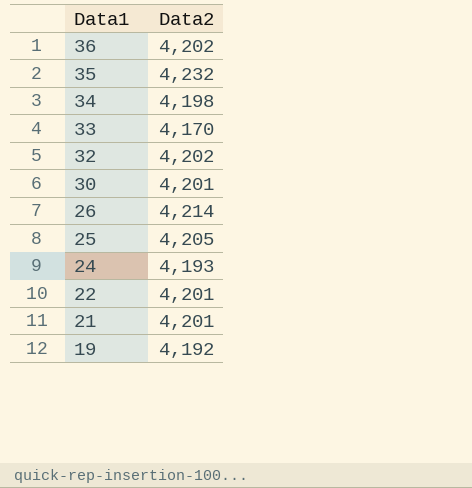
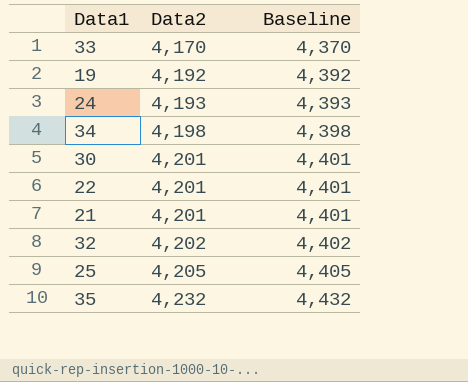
row order: Data1 descending -> Data2 ascending
column Baseline | formula: none -> [Data2] + 200
row 36: 4,202 -> none
row 26: 4,214 -> none

